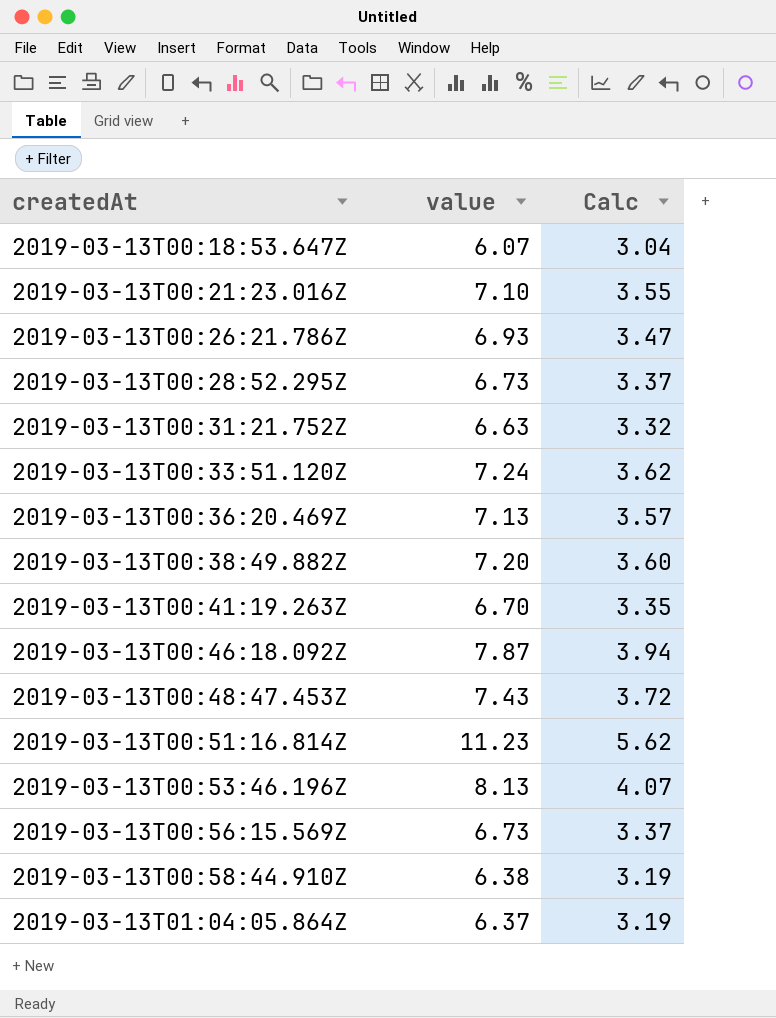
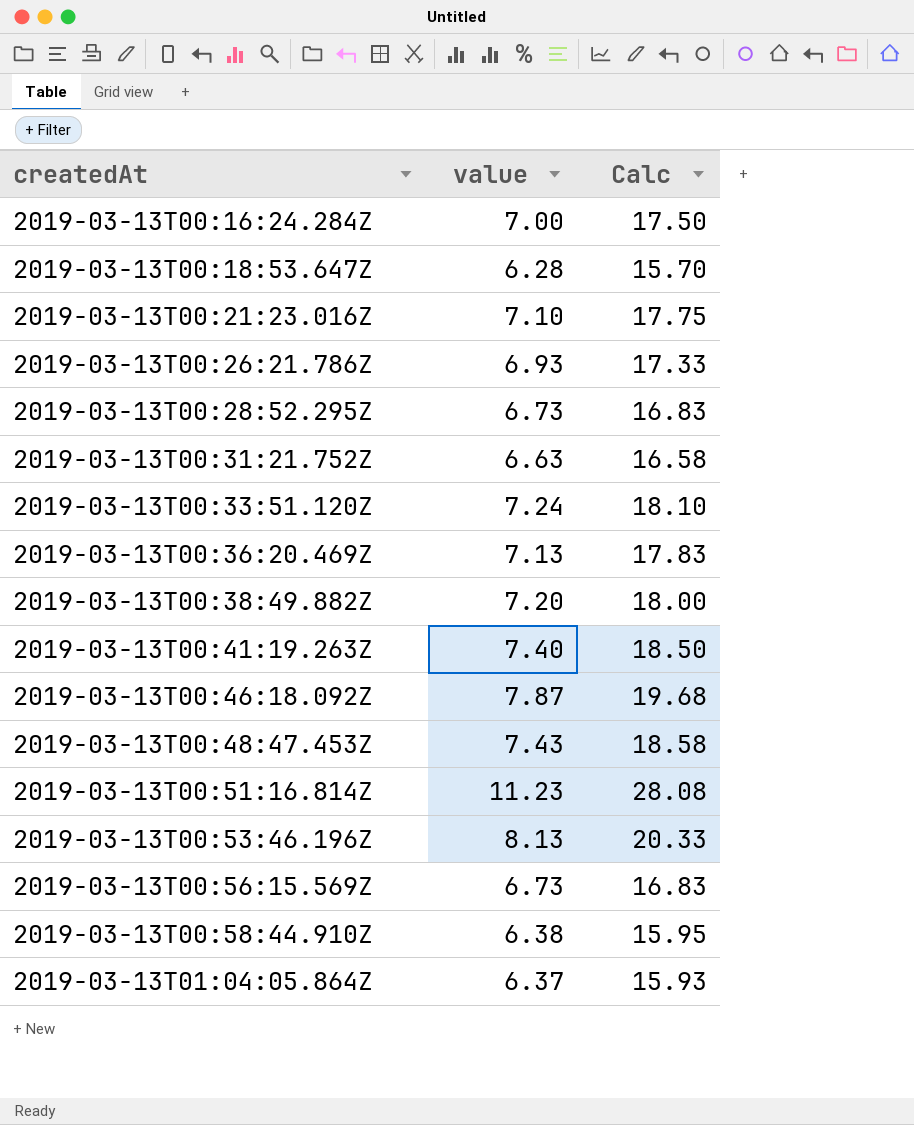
column Calc | formula: [value] * 0.5 -> [value] * 2.5
row 2019-03-13T00:16:24.284Z: none -> 7.00 | 17.50
2019-03-13T00:18:53.647Z | value: 6.07 -> 6.28
2019-03-13T00:41:19.263Z | value: 6.70 -> 7.40

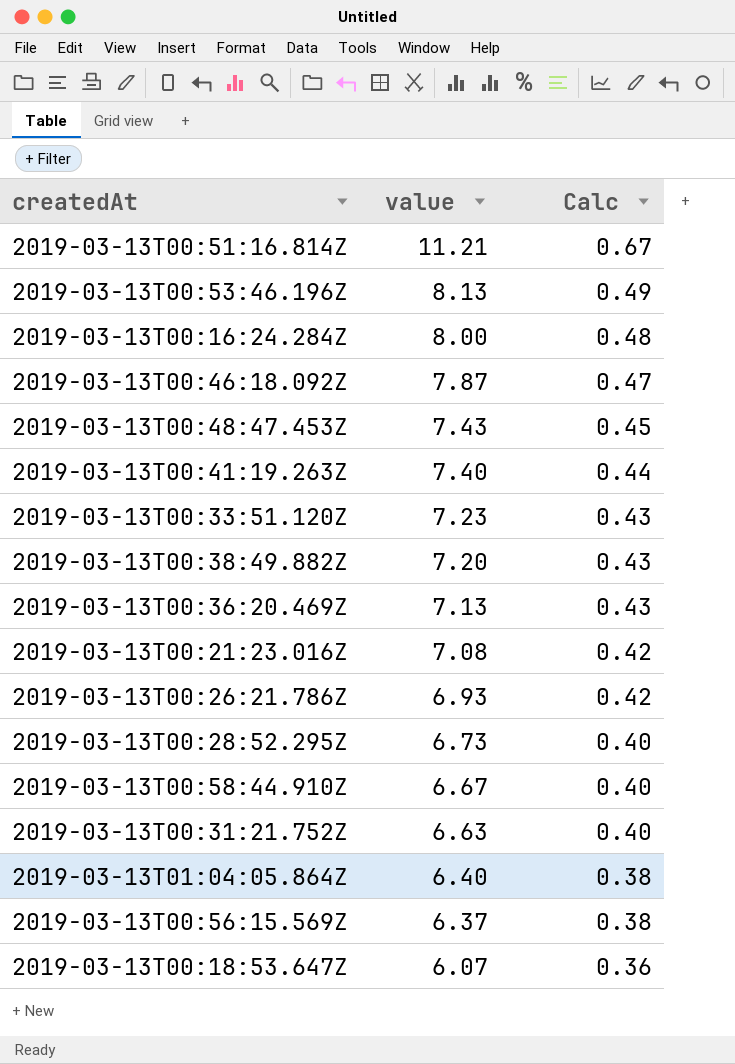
row order: createdAt ascending -> value descending
column Calc | formula: [value] * 2.5 -> [value] * 0.06
2019-03-13T00:51:16.814Z | value: 11.23 -> 11.21
2019-03-13T00:16:24.284Z | value: 7.00 -> 8.00
2019-03-13T00:33:51.120Z | value: 7.24 -> 7.23
2019-03-13T00:21:23.016Z | value: 7.10 -> 7.08
2019-03-13T00:58:44.910Z | value: 6.38 -> 6.67
2019-03-13T01:04:05.864Z | value: 6.37 -> 6.40
2019-03-13T00:56:15.569Z | value: 6.73 -> 6.37
2019-03-13T00:18:53.647Z | value: 6.28 -> 6.07

